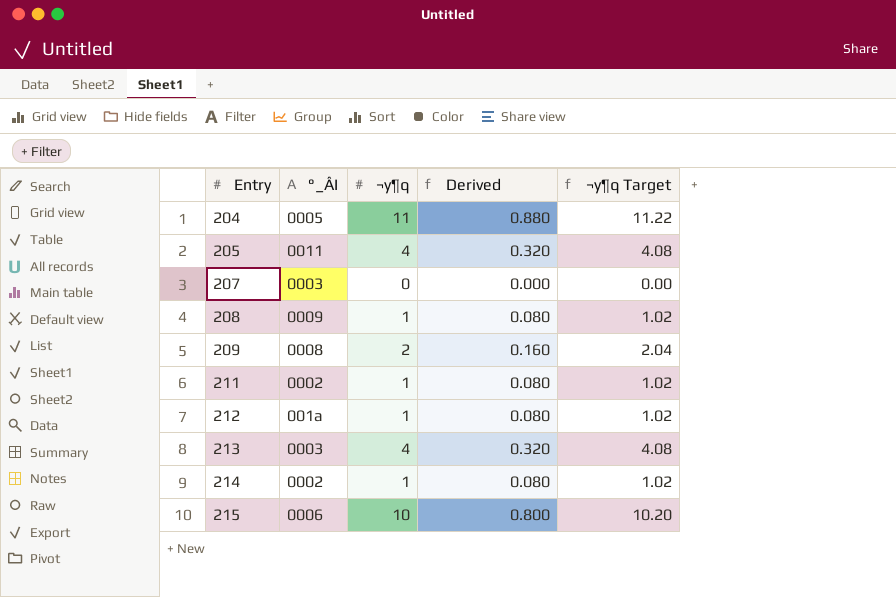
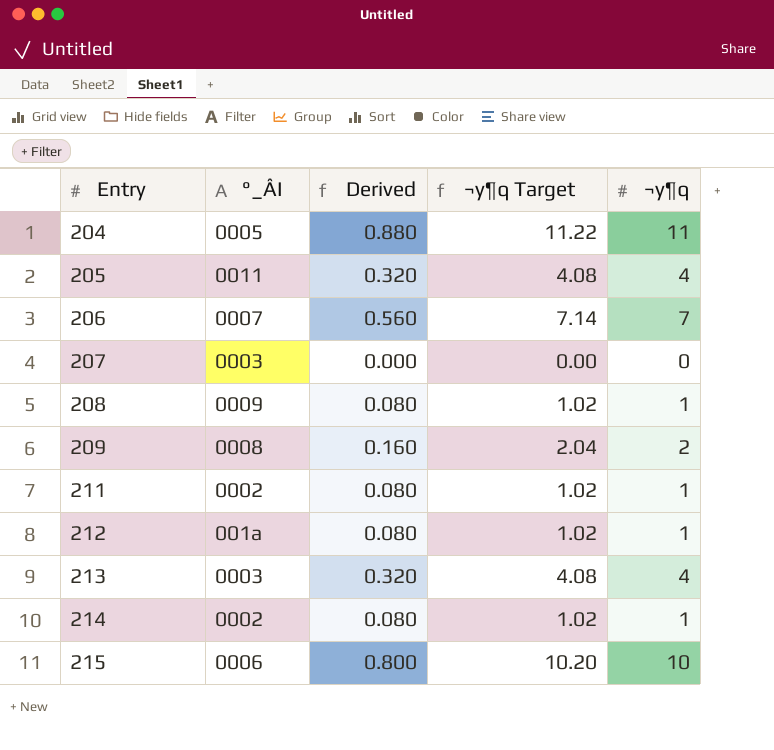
column ¬y¶q | position: 3 -> 5
row 206: none -> 0007 | 0.560 | 7.14 | 7

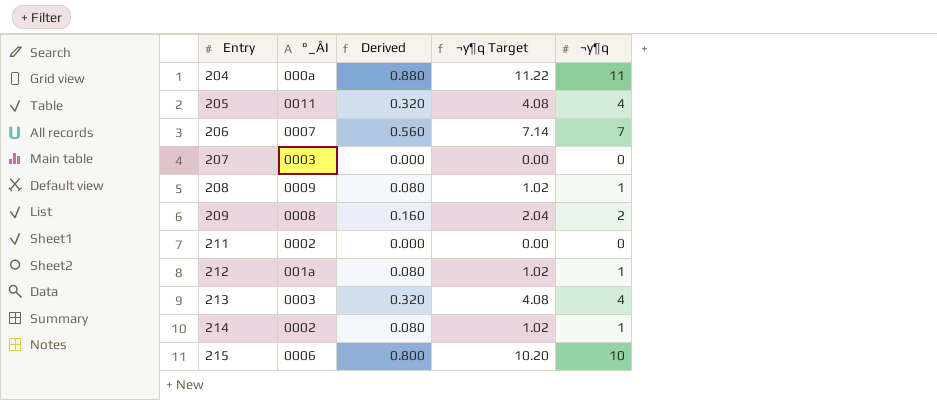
204 | °_ÂI: 0005 -> 000a
211 | Derived: 0.080 -> 0.000
211 | ¬y¶q Target: 1.02 -> 0.00
211 | ¬y¶q: 1 -> 0

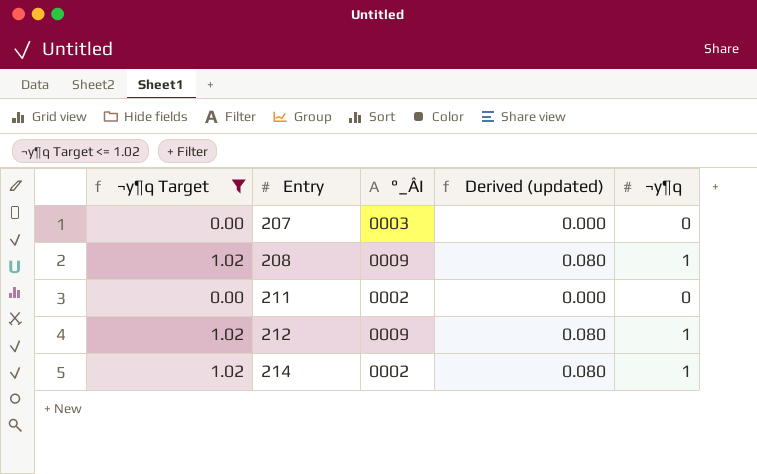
filter: none -> ¬y¶q Target <= 1.02
column ¬y¶q Target | position: 4 -> 1
column name: Derived -> Derived (updated)
212 | °_ÂI: 001a -> 0009

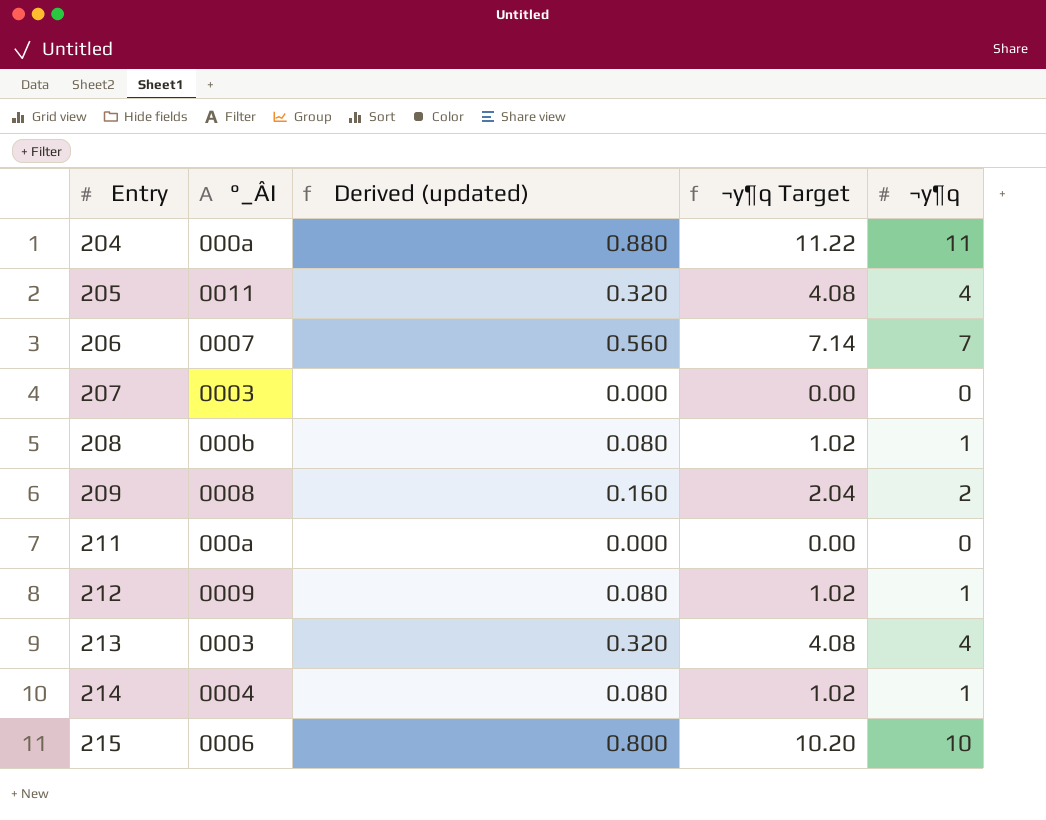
filter: ¬y¶q Target <= 1.02 -> none
column ¬y¶q Target | position: 1 -> 4
208 | °_ÂI: 0009 -> 000b
211 | °_ÂI: 0002 -> 000a
214 | °_ÂI: 0002 -> 0004

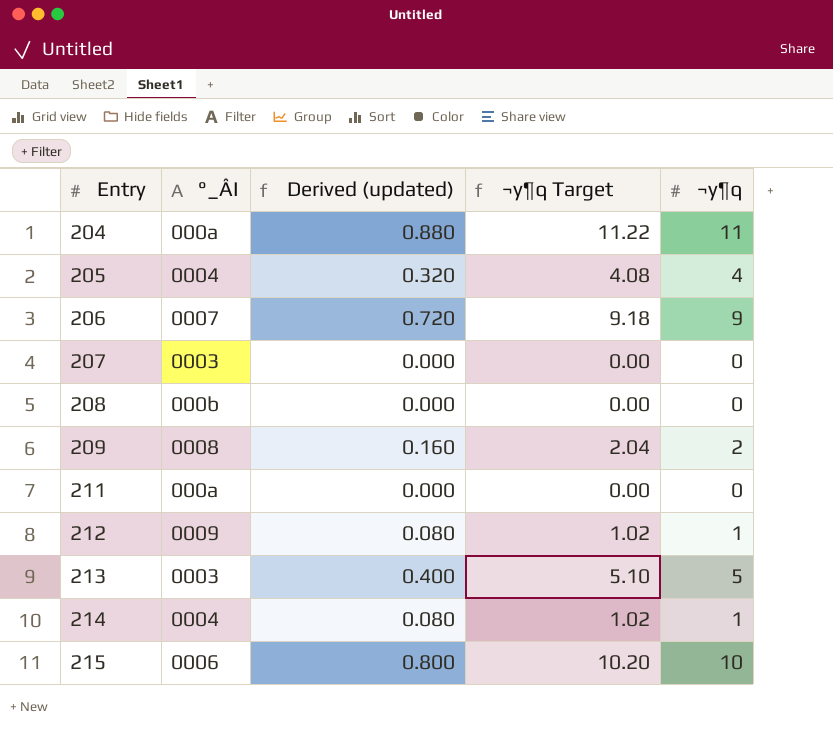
205 | °_ÂI: 0011 -> 0004
206 | Derived (updated): 0.560 -> 0.720
206 | ¬y¶q Target: 7.14 -> 9.18
206 | ¬y¶q: 7 -> 9
208 | Derived (updated): 0.080 -> 0.000
208 | ¬y¶q Target: 1.02 -> 0.00
208 | ¬y¶q: 1 -> 0
213 | Derived (updated): 0.320 -> 0.400
213 | ¬y¶q Target: 4.08 -> 5.10
213 | ¬y¶q: 4 -> 5

